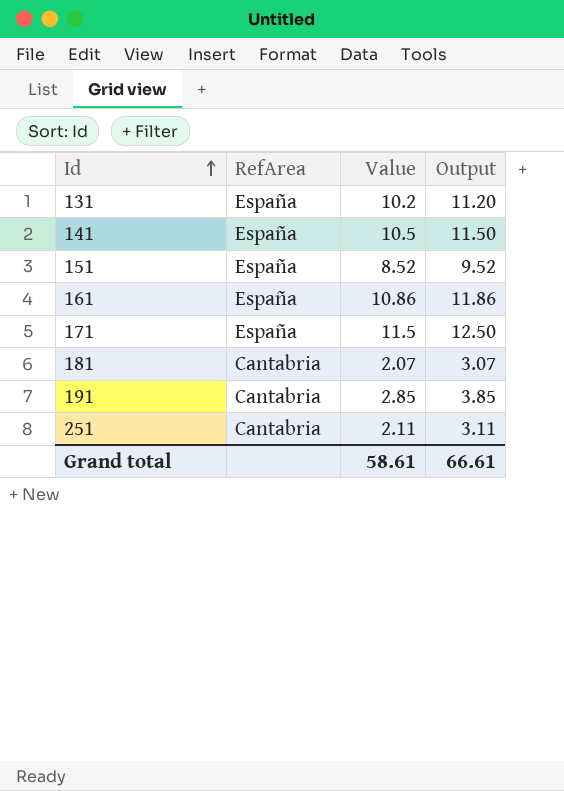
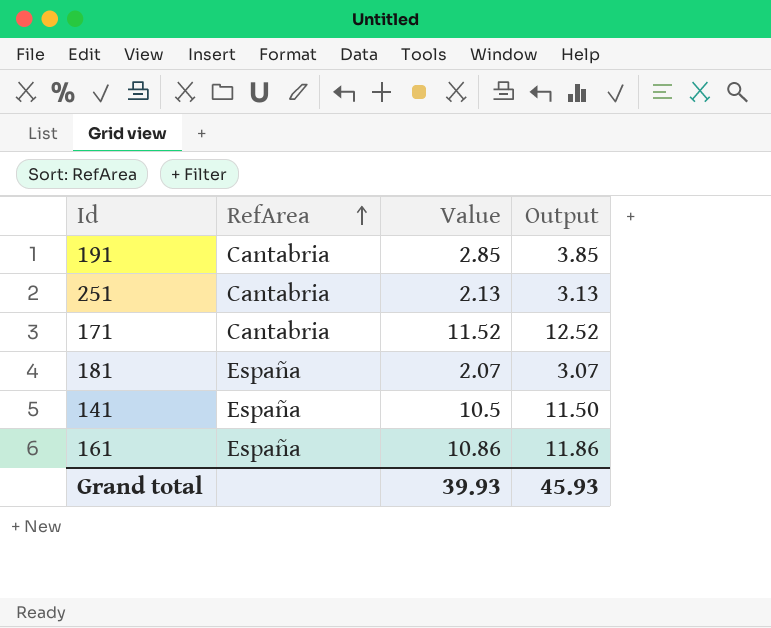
row order: Id ascending -> RefArea ascending
row 131: España | 10.2 | 11.20 -> none
row 151: España | 8.52 | 9.52 -> none
251 | Value: 2.11 -> 2.13
251 | Output: 3.11 -> 3.13
171 | RefArea: España -> Cantabria
171 | Value: 11.5 -> 11.52
171 | Output: 12.50 -> 12.52
181 | RefArea: Cantabria -> España
Grand total | Value: 58.61 -> 39.93
Grand total | Output: 66.61 -> 45.93

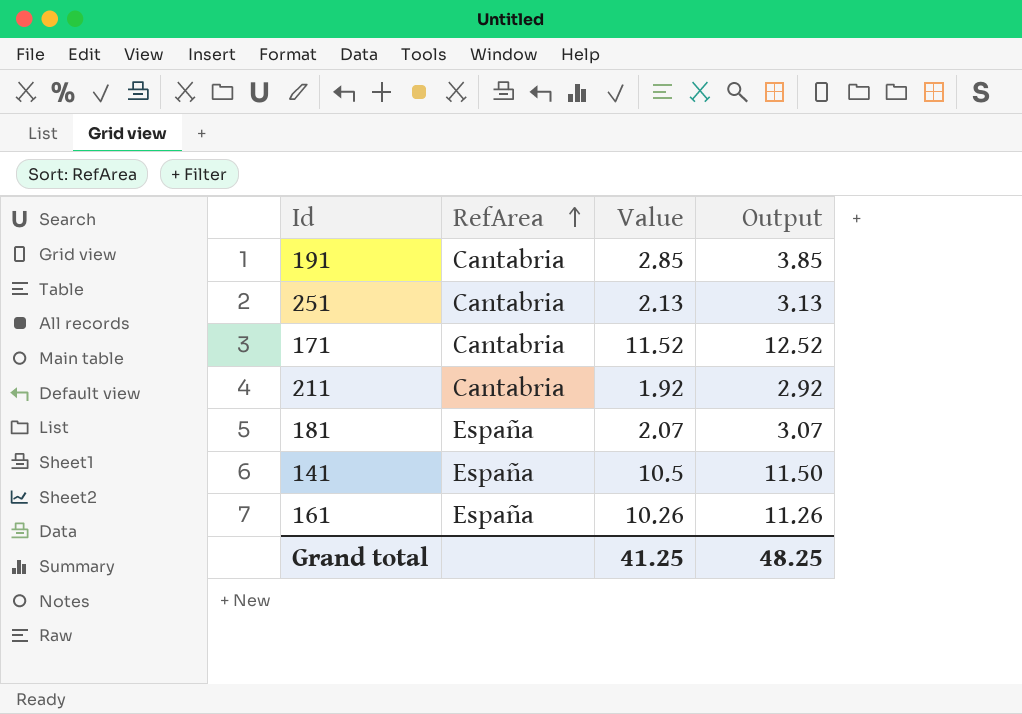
row 211: none -> Cantabria | 1.92 | 2.92
161 | Value: 10.86 -> 10.26
161 | Output: 11.86 -> 11.26
Grand total | Value: 39.93 -> 41.25
Grand total | Output: 45.93 -> 48.25

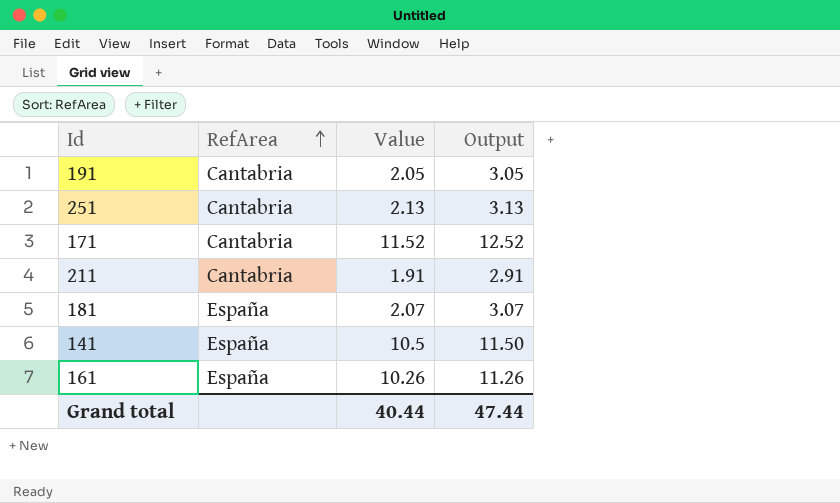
191 | Value: 2.85 -> 2.05
191 | Output: 3.85 -> 3.05
211 | Value: 1.92 -> 1.91
211 | Output: 2.92 -> 2.91
Grand total | Value: 41.25 -> 40.44
Grand total | Output: 48.25 -> 47.44

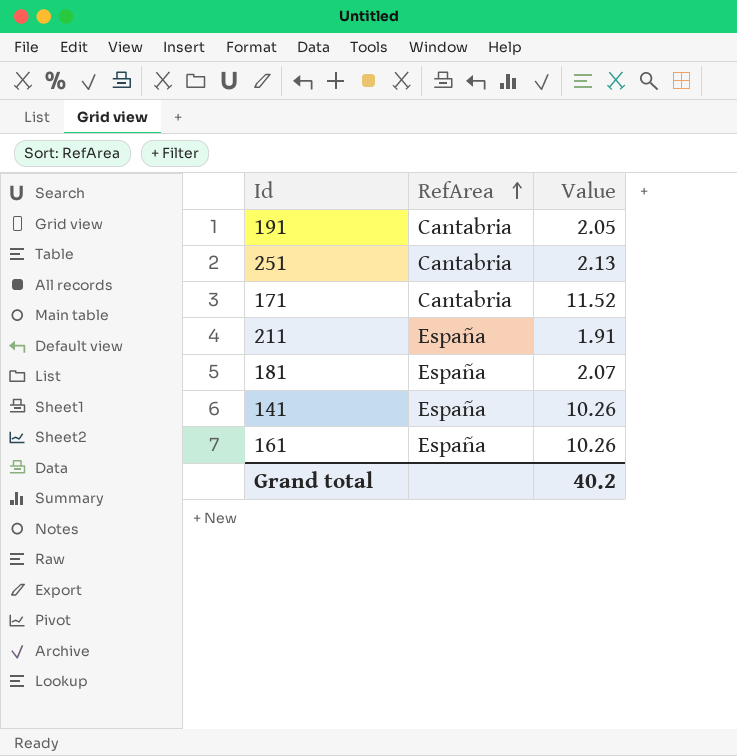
column Output | formula: [Value] + 1 -> none
211 | RefArea: Cantabria -> España
141 | Value: 10.5 -> 10.26
Grand total | Value: 40.44 -> 40.2

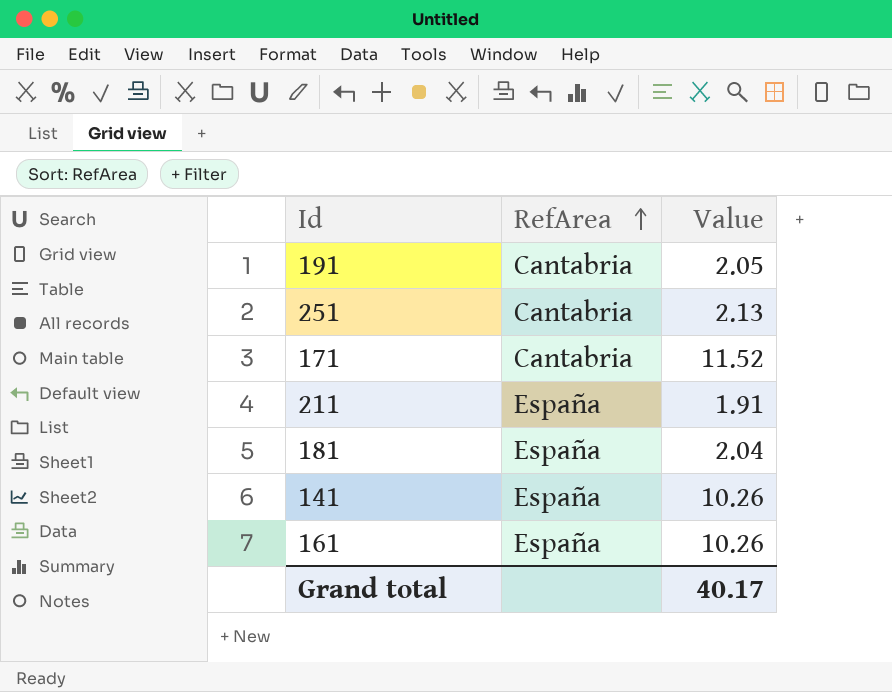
181 | Value: 2.07 -> 2.04
Grand total | Value: 40.2 -> 40.17

